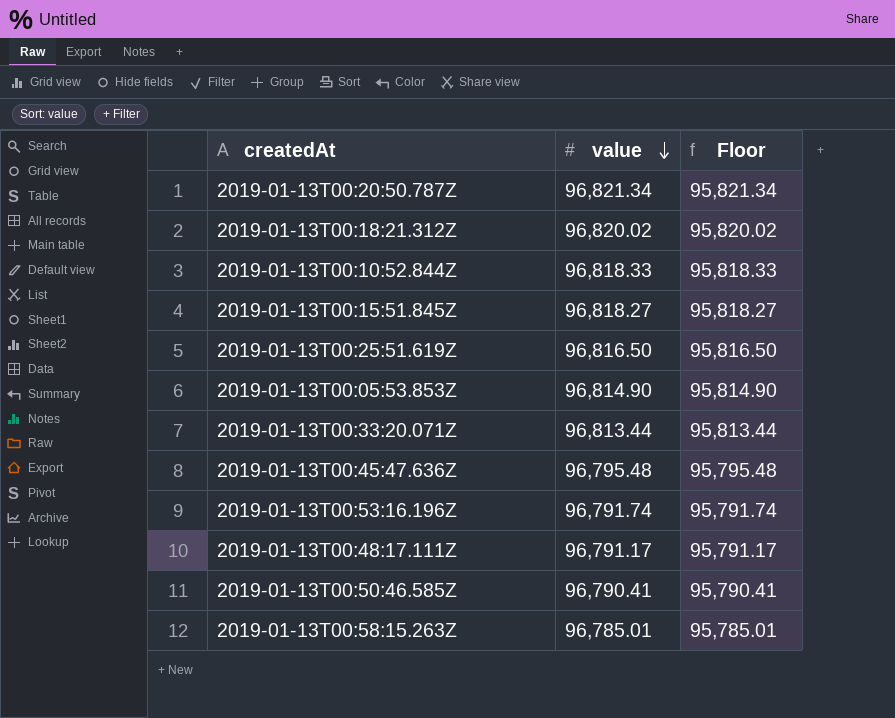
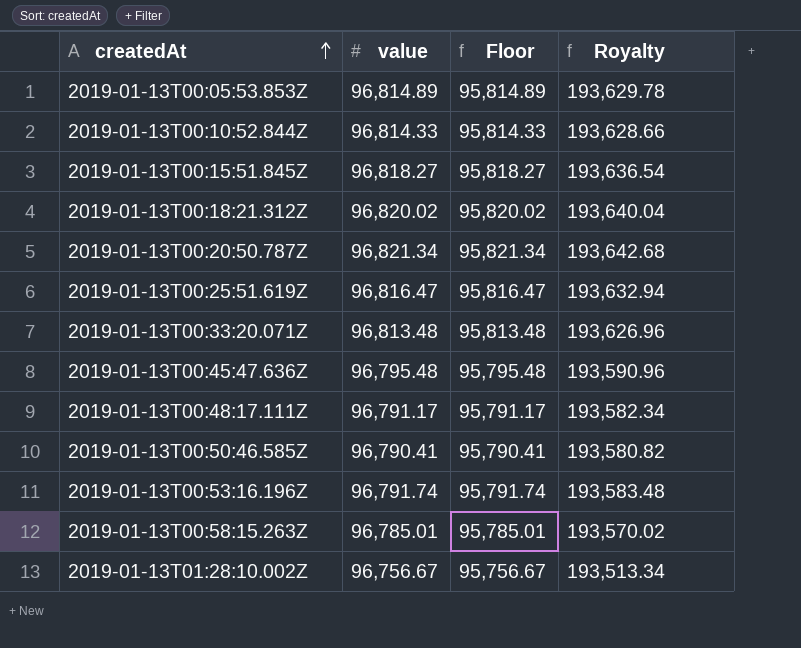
row order: value descending -> createdAt ascending
column Royalty | formula: none -> [value] * 2
2019-01-13T00:05:53.853Z | value: 96,814.90 -> 96,814.89
2019-01-13T00:05:53.853Z | Floor: 95,814.90 -> 95,814.89
2019-01-13T00:10:52.844Z | value: 96,818.33 -> 96,814.33
2019-01-13T00:10:52.844Z | Floor: 95,818.33 -> 95,814.33
2019-01-13T00:25:51.619Z | value: 96,816.50 -> 96,816.47
2019-01-13T00:25:51.619Z | Floor: 95,816.50 -> 95,816.47
2019-01-13T00:33:20.071Z | value: 96,813.44 -> 96,813.48
2019-01-13T00:33:20.071Z | Floor: 95,813.44 -> 95,813.48
row 2019-01-13T01:28:10.002Z: none -> 96,756.67 | 95,756.67 | 193,513.34

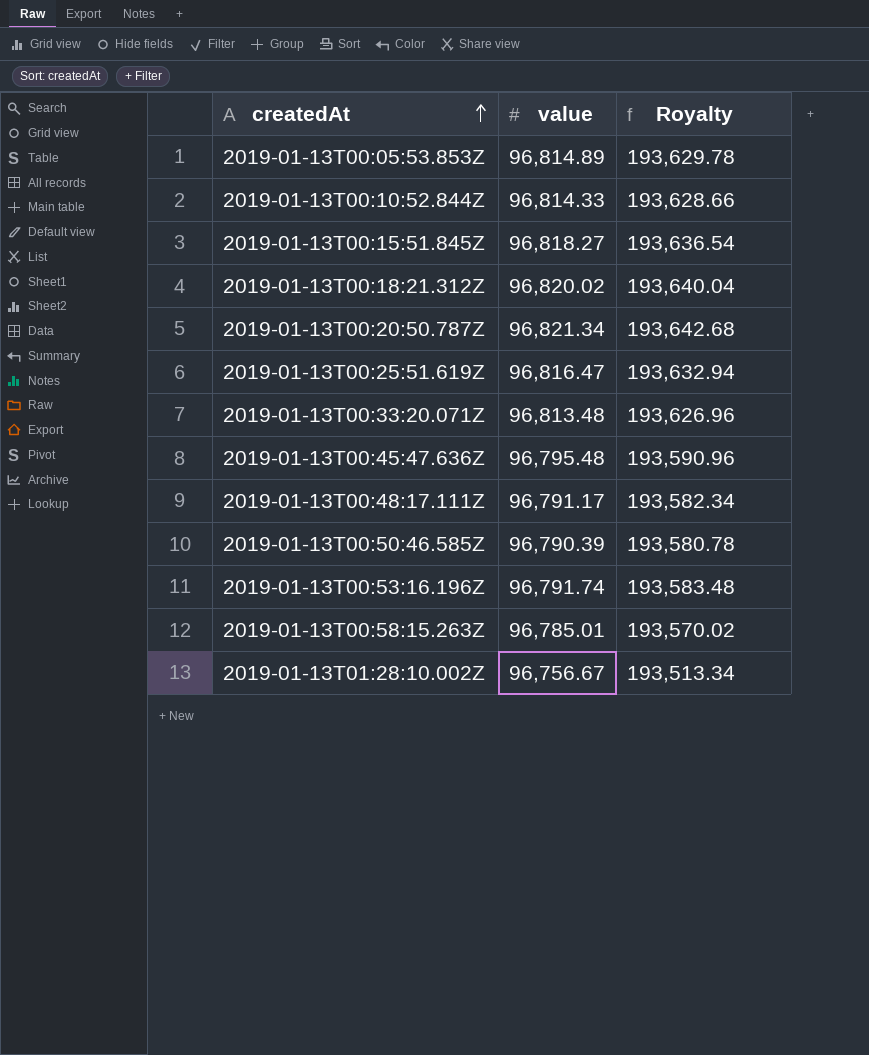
column Floor | formula: [value] - 1000 -> none
2019-01-13T00:50:46.585Z | value: 96,790.41 -> 96,790.39
2019-01-13T00:50:46.585Z | Royalty: 193,580.82 -> 193,580.78

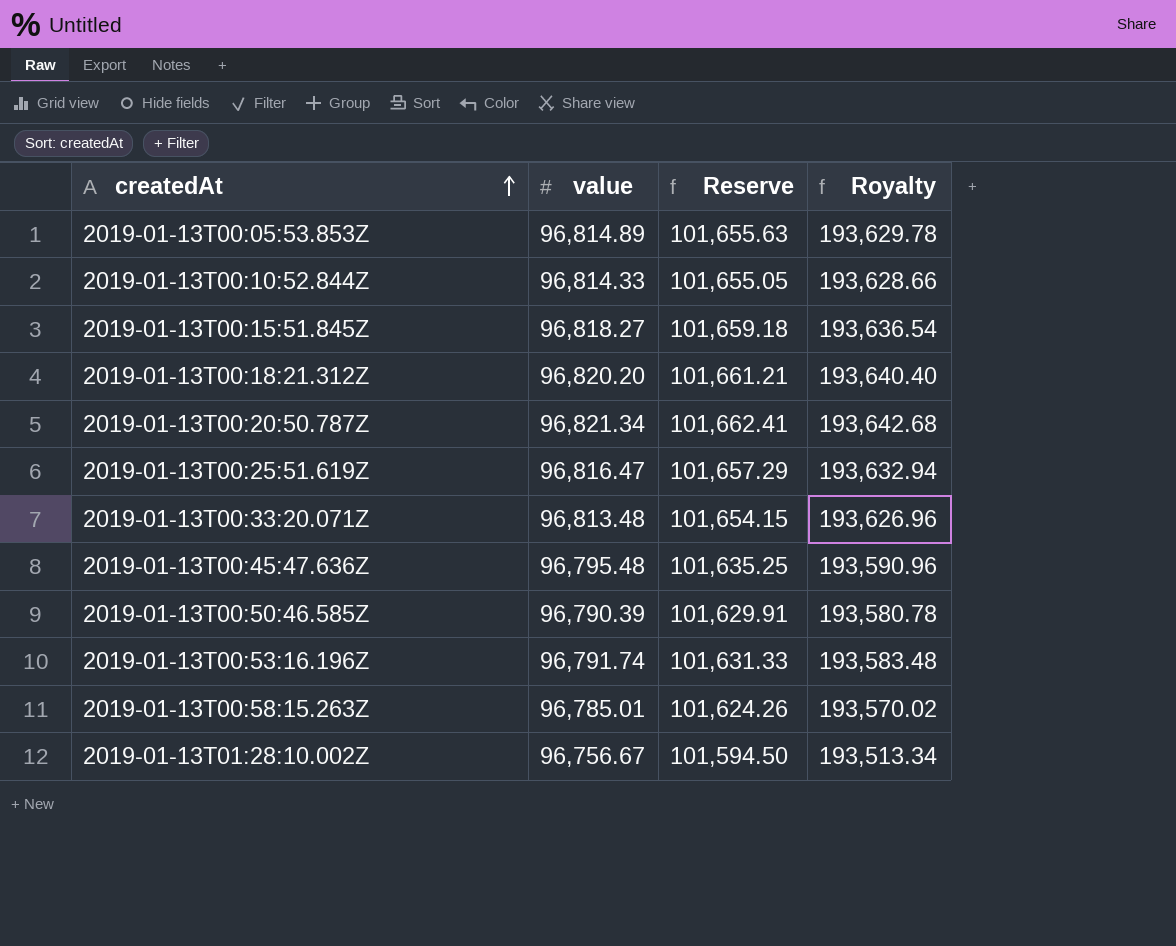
column Reserve | formula: none -> [value] * 1.05
row 2019-01-13T00:48:17.111Z: 96,791.17 | 193,582.34 -> none
2019-01-13T00:18:21.312Z | value: 96,820.02 -> 96,820.20
2019-01-13T00:18:21.312Z | Royalty: 193,640.04 -> 193,640.40

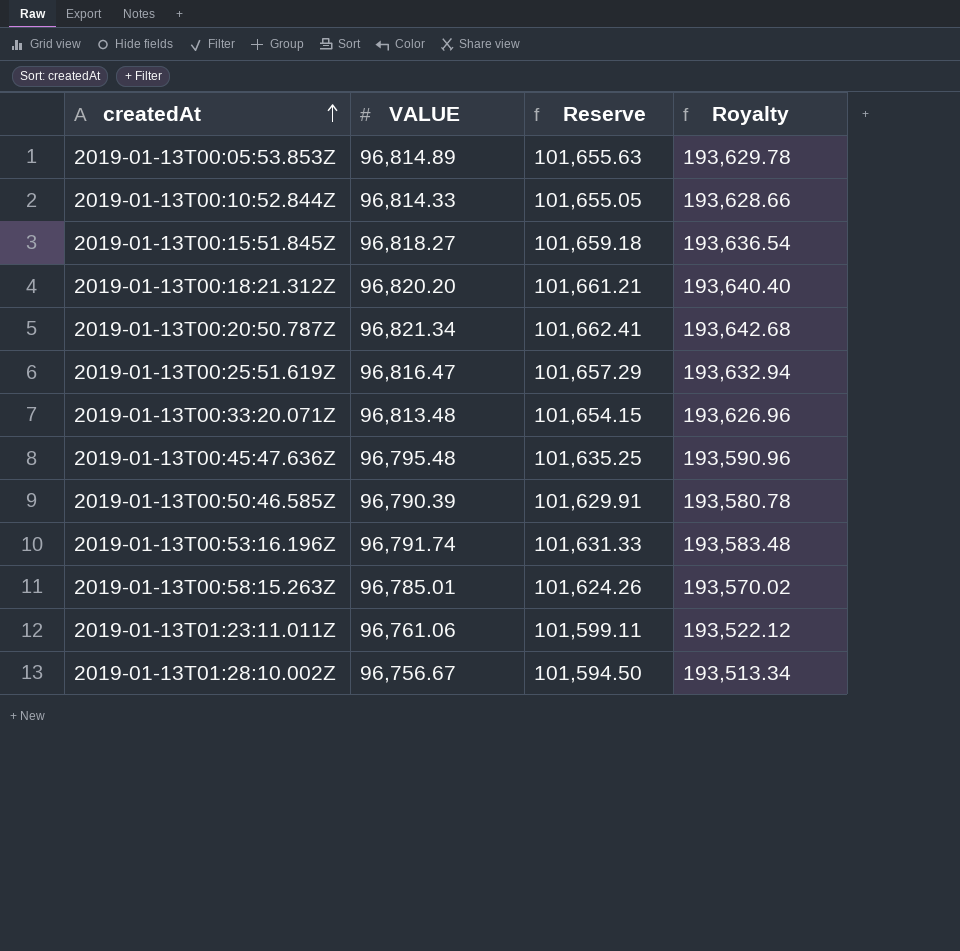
column name: value -> VALUE
row 2019-01-13T01:23:11.011Z: none -> 96,761.06 | 101,599.11 | 193,522.12

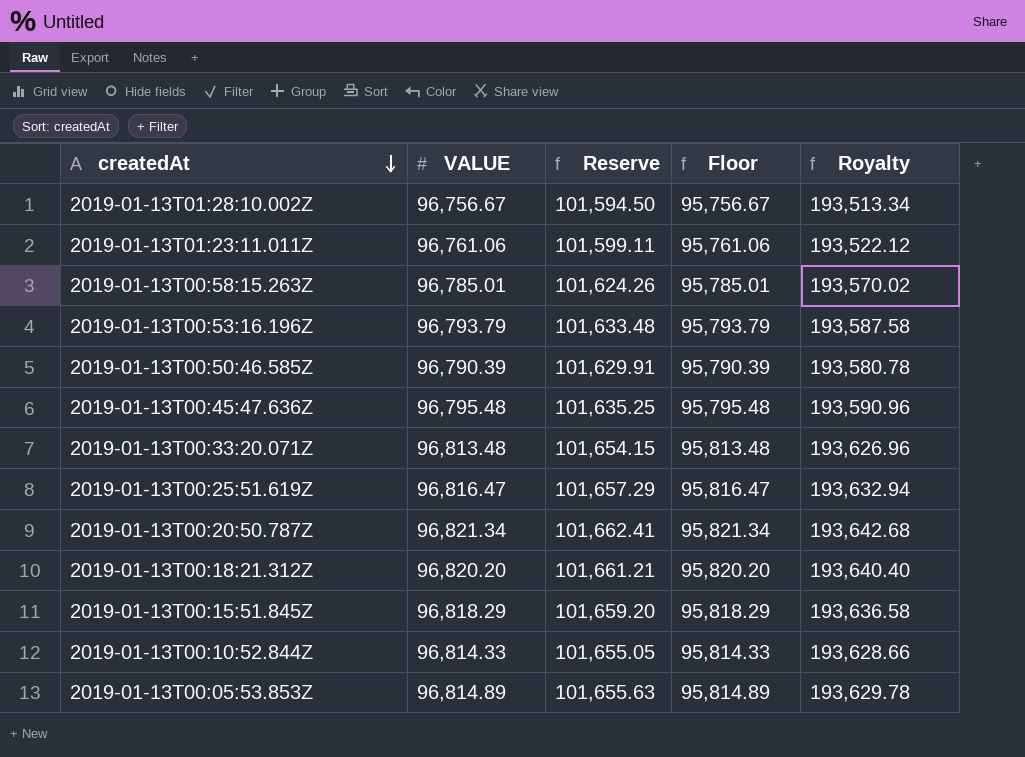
row order: createdAt ascending -> createdAt descending
column Floor | formula: none -> [VALUE] - 1000
2019-01-13T00:53:16.196Z | VALUE: 96,791.74 -> 96,793.79
2019-01-13T00:53:16.196Z | Reserve: 101,631.33 -> 101,633.48
2019-01-13T00:53:16.196Z | Royalty: 193,583.48 -> 193,587.58
2019-01-13T00:15:51.845Z | VALUE: 96,818.27 -> 96,818.29
2019-01-13T00:15:51.845Z | Reserve: 101,659.18 -> 101,659.20
2019-01-13T00:15:51.845Z | Royalty: 193,636.54 -> 193,636.58

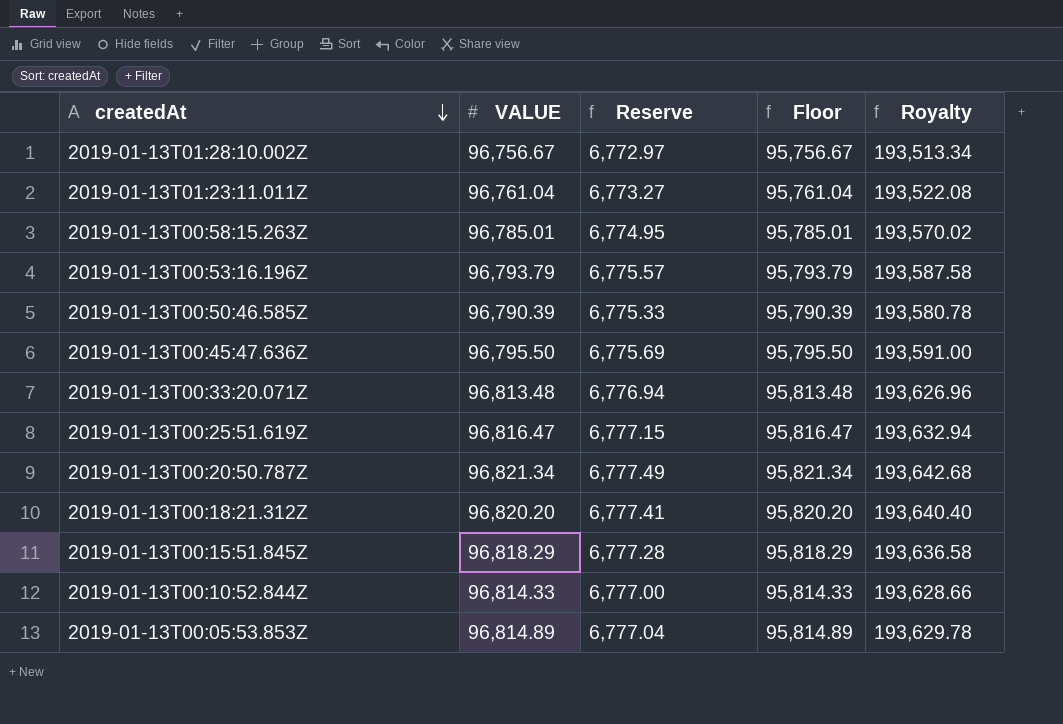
column Reserve | formula: [VALUE] * 1.05 -> [VALUE] * 0.07
2019-01-13T01:23:11.011Z | VALUE: 96,761.06 -> 96,761.04
2019-01-13T01:23:11.011Z | Floor: 95,761.06 -> 95,761.04
2019-01-13T01:23:11.011Z | Royalty: 193,522.12 -> 193,522.08
2019-01-13T00:45:47.636Z | VALUE: 96,795.48 -> 96,795.50
2019-01-13T00:45:47.636Z | Floor: 95,795.48 -> 95,795.50
2019-01-13T00:45:47.636Z | Royalty: 193,590.96 -> 193,591.00

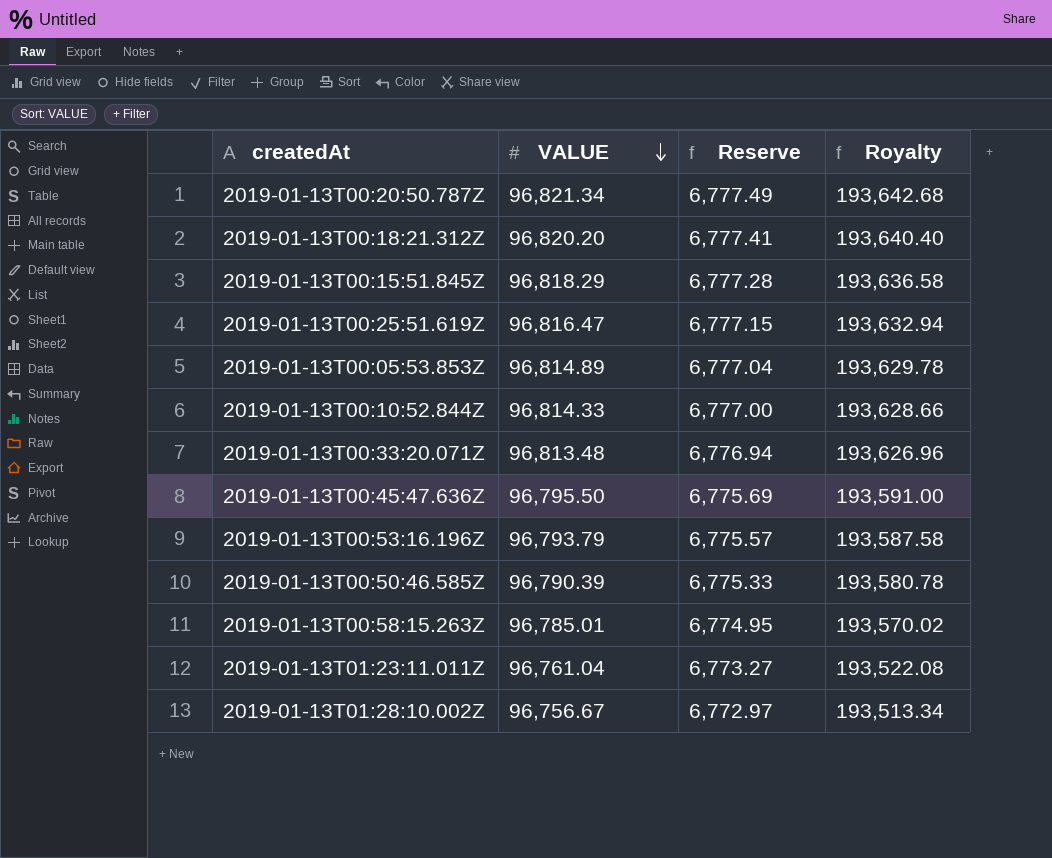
row order: createdAt descending -> VALUE descending
column Floor | formula: [VALUE] - 1000 -> none

